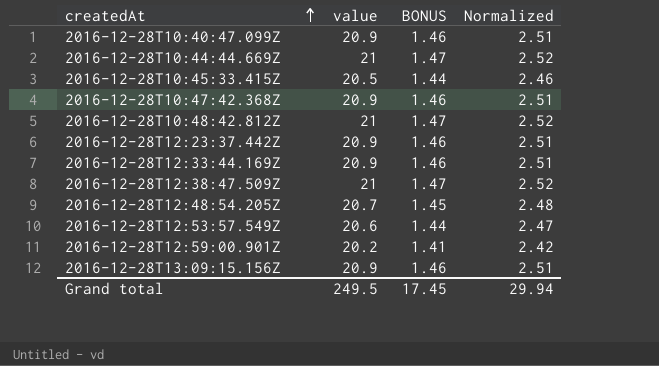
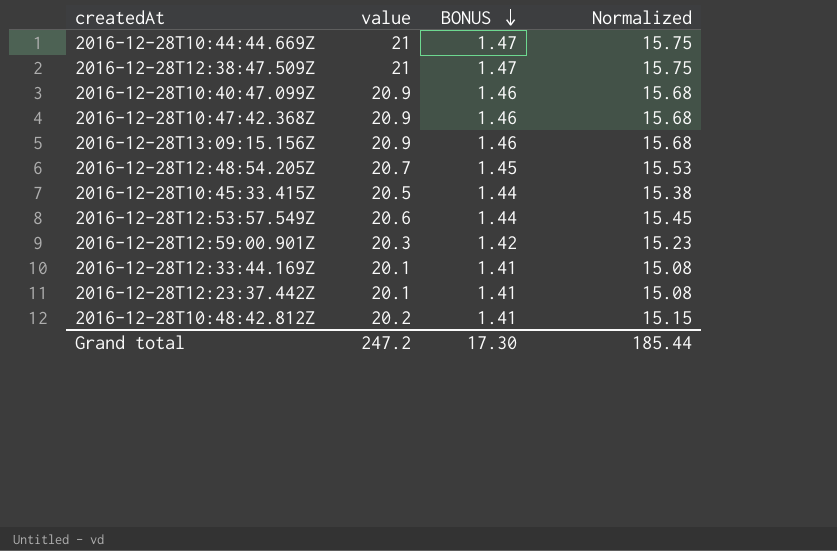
row order: createdAt ascending -> BONUS descending
column Normalized | formula: [value] * 0.12 -> [value] * 0.75
2016-12-28T12:59:00.901Z | value: 20.2 -> 20.3
2016-12-28T12:59:00.901Z | BONUS: 1.41 -> 1.42
2016-12-28T12:33:44.169Z | value: 20.9 -> 20.1
2016-12-28T12:33:44.169Z | BONUS: 1.46 -> 1.41
2016-12-28T12:23:37.442Z | value: 20.9 -> 20.1
2016-12-28T12:23:37.442Z | BONUS: 1.46 -> 1.41
2016-12-28T10:48:42.812Z | value: 21 -> 20.2
2016-12-28T10:48:42.812Z | BONUS: 1.47 -> 1.41
Grand total | value: 249.5 -> 247.2
Grand total | BONUS: 17.45 -> 17.30
Grand total | Normalized: 29.94 -> 185.44

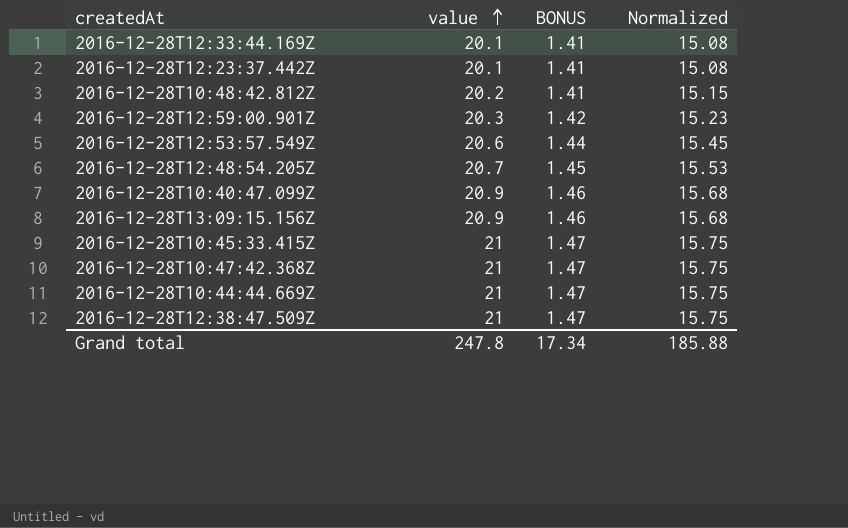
row order: BONUS descending -> value ascending
2016-12-28T10:45:33.415Z | value: 20.5 -> 21
2016-12-28T10:45:33.415Z | BONUS: 1.44 -> 1.47
2016-12-28T10:45:33.415Z | Normalized: 15.38 -> 15.75
2016-12-28T10:47:42.368Z | value: 20.9 -> 21
2016-12-28T10:47:42.368Z | BONUS: 1.46 -> 1.47
2016-12-28T10:47:42.368Z | Normalized: 15.68 -> 15.75
Grand total | value: 247.2 -> 247.8
Grand total | BONUS: 17.30 -> 17.34
Grand total | Normalized: 185.44 -> 185.88

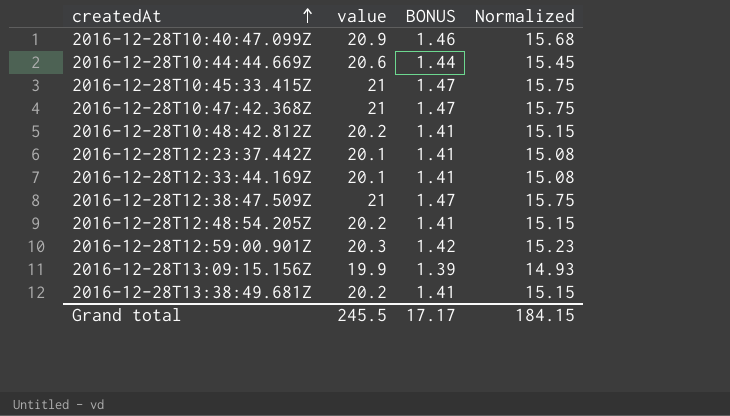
row order: value ascending -> createdAt ascending
row 2016-12-28T12:53:57.549Z: 20.6 | 1.44 | 15.45 -> none
2016-12-28T10:44:44.669Z | value: 21 -> 20.6
2016-12-28T10:44:44.669Z | BONUS: 1.47 -> 1.44
2016-12-28T10:44:44.669Z | Normalized: 15.75 -> 15.45
2016-12-28T12:48:54.205Z | value: 20.7 -> 20.2
2016-12-28T12:48:54.205Z | BONUS: 1.45 -> 1.41
2016-12-28T12:48:54.205Z | Normalized: 15.53 -> 15.15
2016-12-28T13:09:15.156Z | value: 20.9 -> 19.9
2016-12-28T13:09:15.156Z | BONUS: 1.46 -> 1.39
2016-12-28T13:09:15.156Z | Normalized: 15.68 -> 14.93
row 2016-12-28T13:38:49.681Z: none -> 20.2 | 1.41 | 15.15
Grand total | value: 247.8 -> 245.5
Grand total | BONUS: 17.34 -> 17.17
Grand total | Normalized: 185.88 -> 184.15

